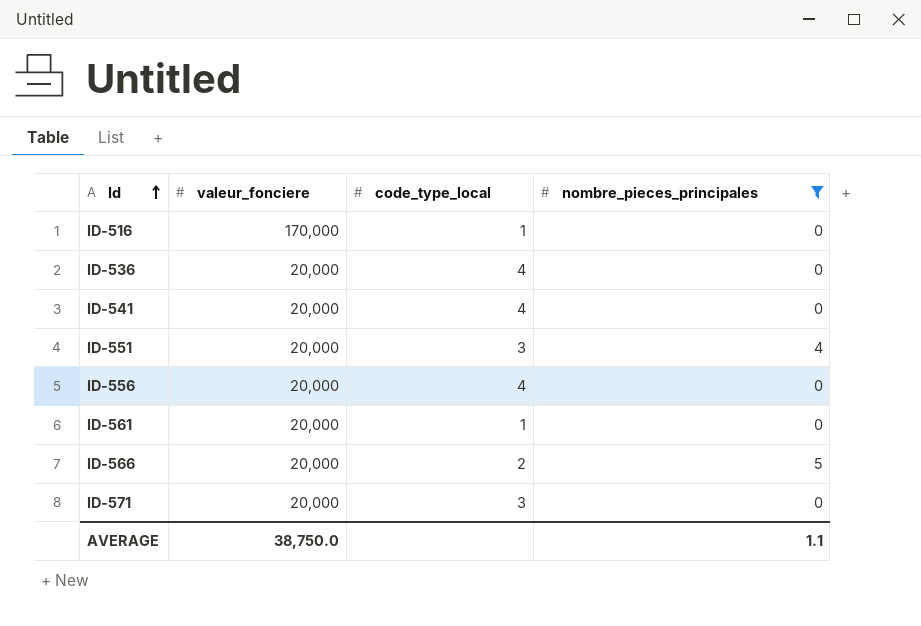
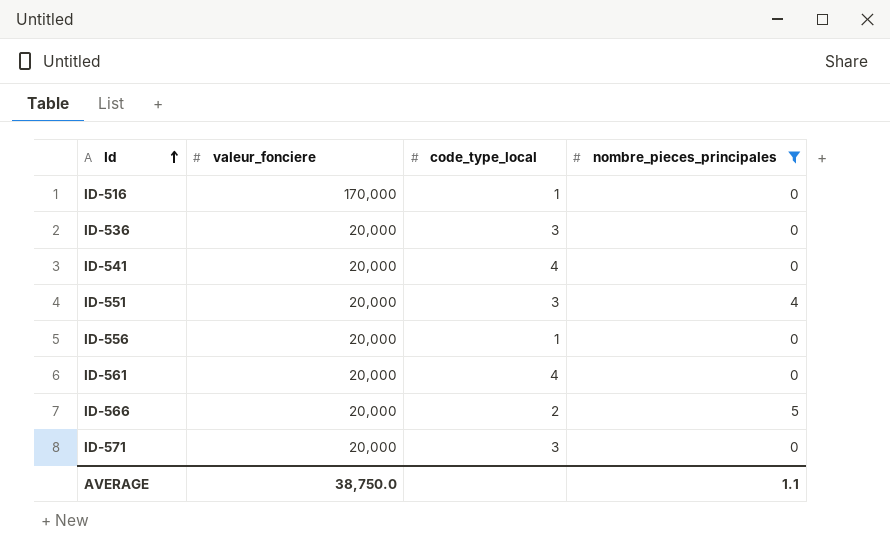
ID-536 | code_type_local: 4 -> 3
ID-556 | code_type_local: 4 -> 1
ID-561 | code_type_local: 1 -> 4

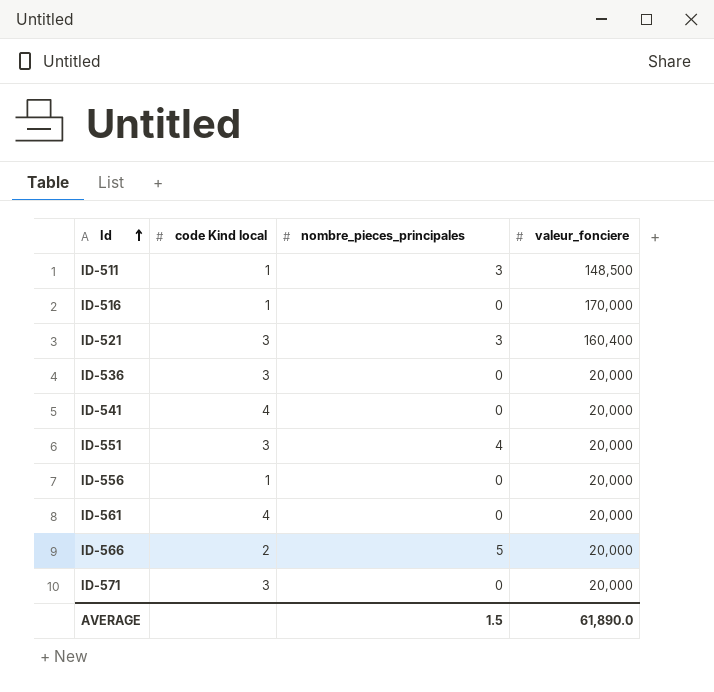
filter: nombre_pieces_principales != 3 -> none
column name: code_type_local -> code Kind local
column valeur_fonciere | position: 2 -> 4
AVERAGE | nombre_pieces_principales: 1.1 -> 1.5
AVERAGE | valeur_fonciere: 38,750.0 -> 61,890.0

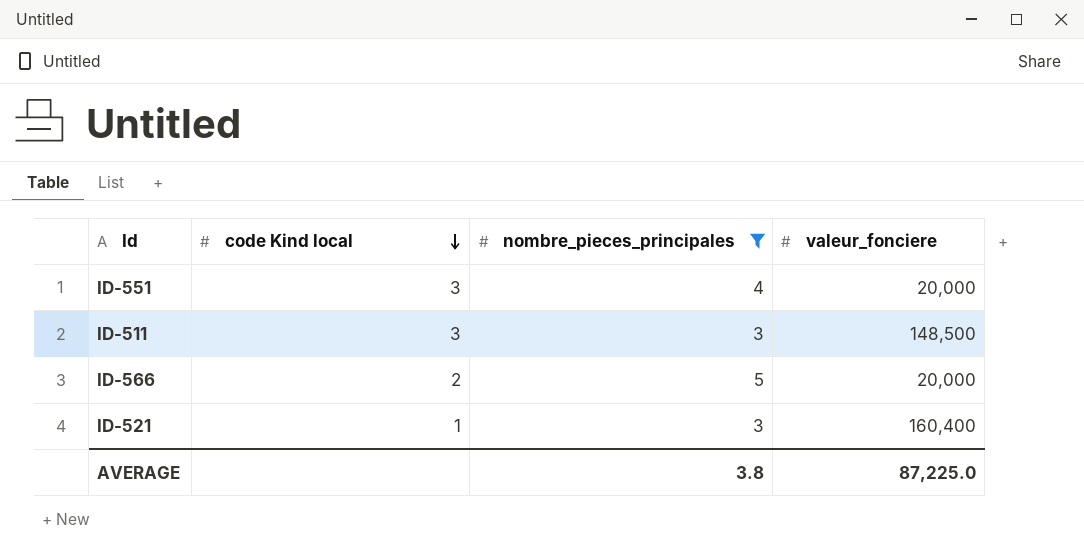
filter: none -> nombre_pieces_principales != 0
row order: Id ascending -> code Kind local descending
ID-511 | code Kind local: 1 -> 3
ID-521 | code Kind local: 3 -> 1
AVERAGE | nombre_pieces_principales: 1.5 -> 3.8
AVERAGE | valeur_fonciere: 61,890.0 -> 87,225.0

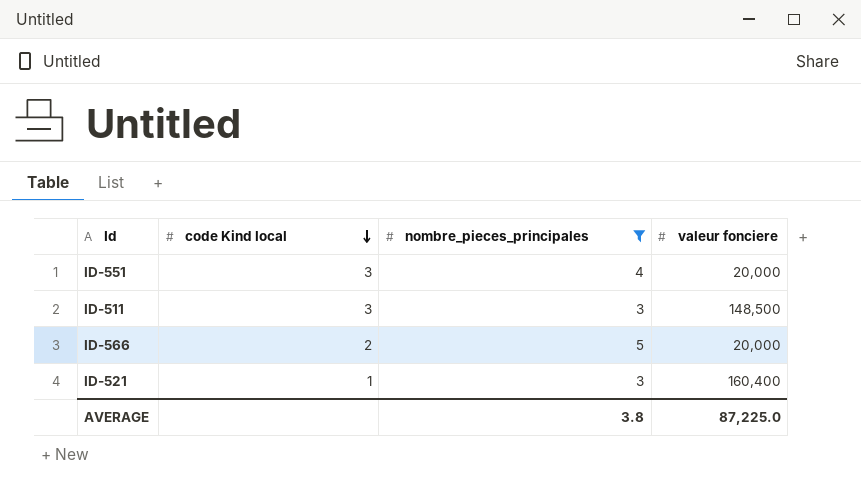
column name: valeur_fonciere -> valeur fonciere

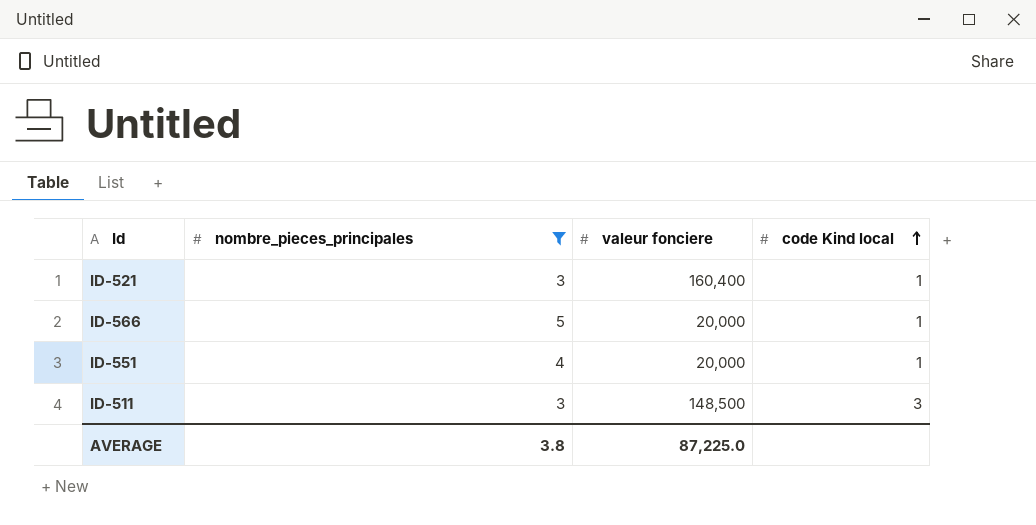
row order: code Kind local descending -> code Kind local ascending
column code Kind local | position: 2 -> 4
ID-566 | code Kind local: 2 -> 1
ID-551 | code Kind local: 3 -> 1

